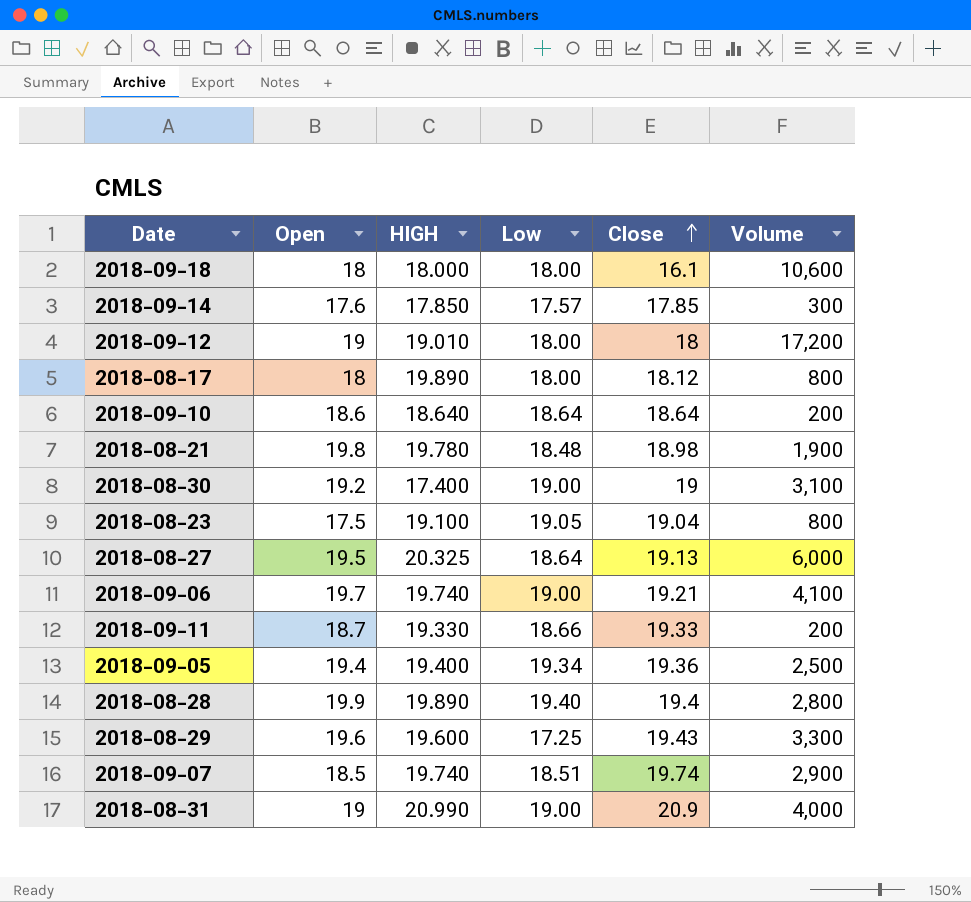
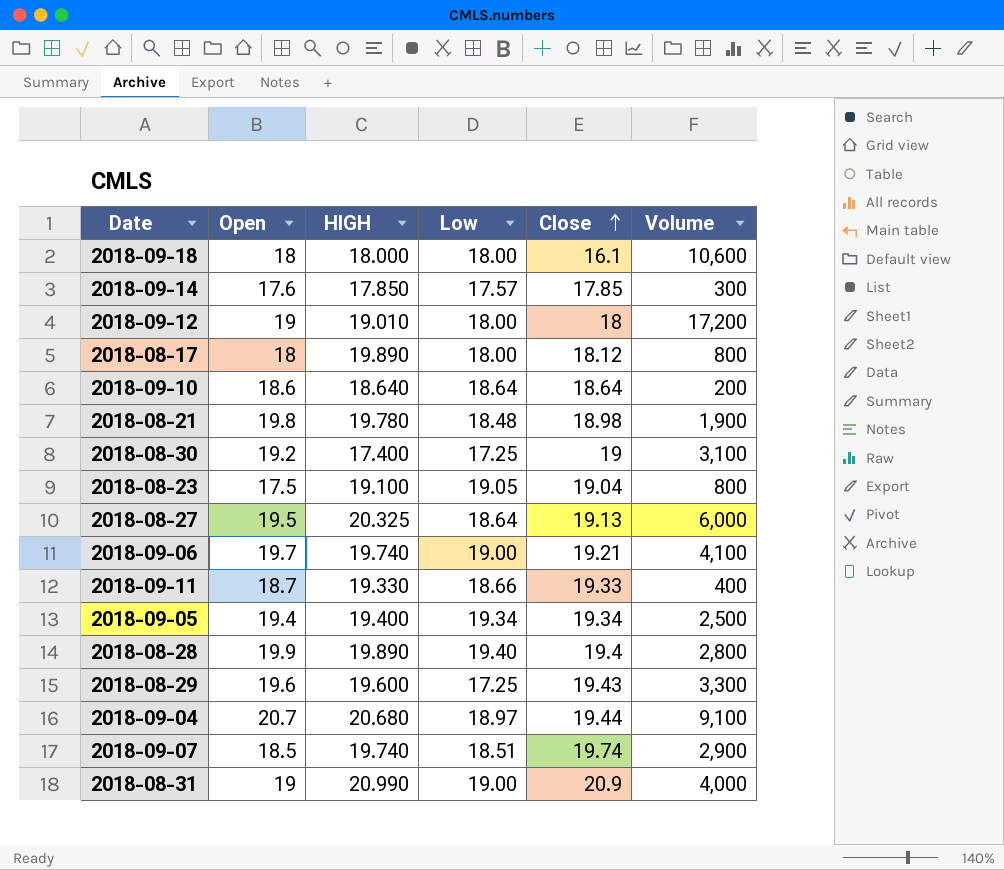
2018-08-30 | Low: 19.00 -> 17.25
2018-09-11 | Volume: 200 -> 400
2018-09-05 | Close: 19.36 -> 19.34
row 2018-09-04: none -> 20.7 | 20.680 | 18.97 | 19.44 | 9,100

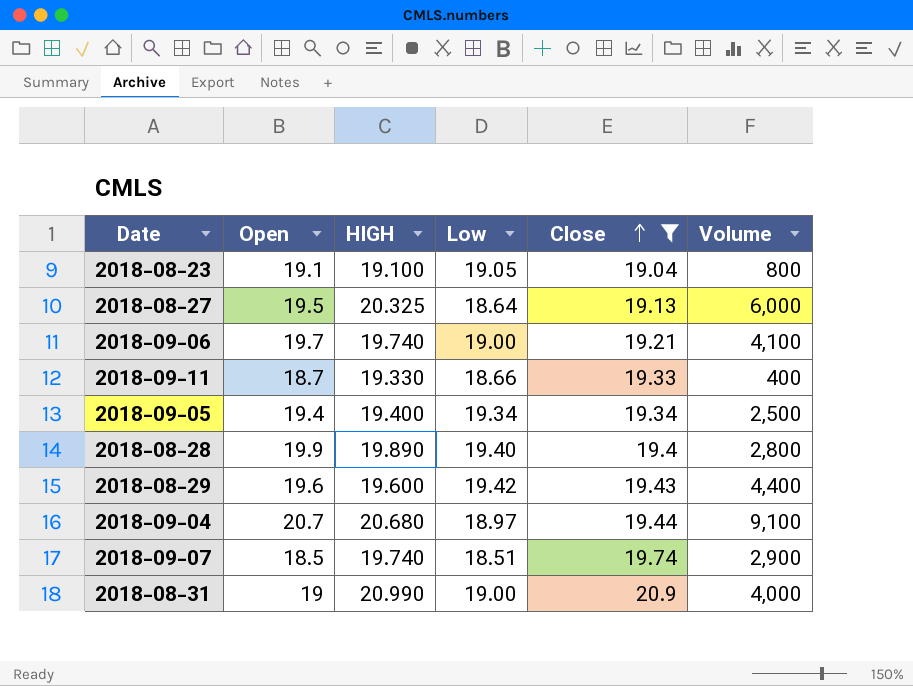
filter: none -> Close >= 19.04
2018-08-23 | Open: 17.5 -> 19.1
2018-08-29 | Low: 17.25 -> 19.42
2018-08-29 | Volume: 3,300 -> 4,400

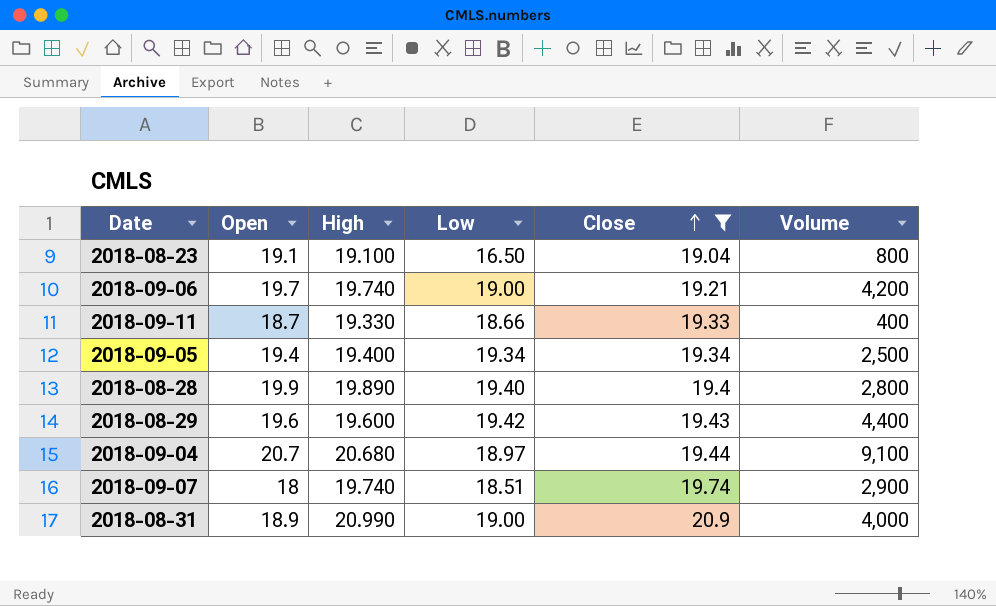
column name: HIGH -> High
row 2018-08-27: 19.5 | 20.325 | 18.64 | 19.13 | 6,000 -> none
2018-08-23 | Low: 19.05 -> 16.50
2018-09-06 | Volume: 4,100 -> 4,200
2018-09-07 | Open: 18.5 -> 18
2018-08-31 | Open: 19 -> 18.9

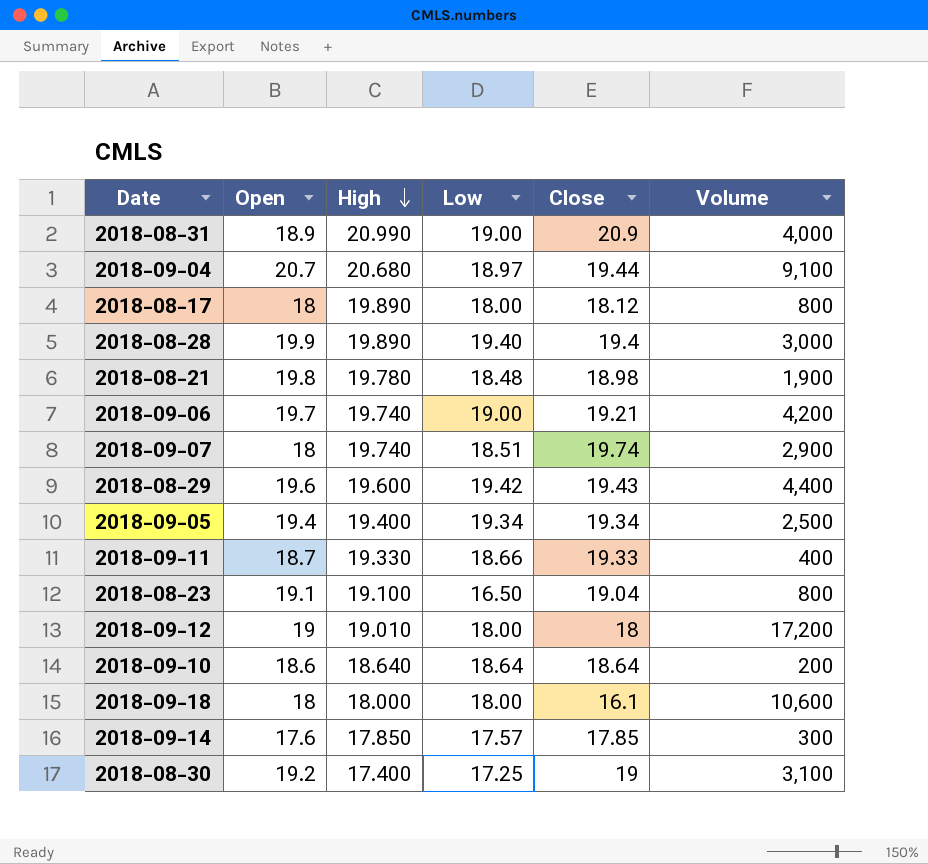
filter: Close >= 19.04 -> none
row order: Close ascending -> High descending
2018-08-28 | Volume: 2,800 -> 3,000

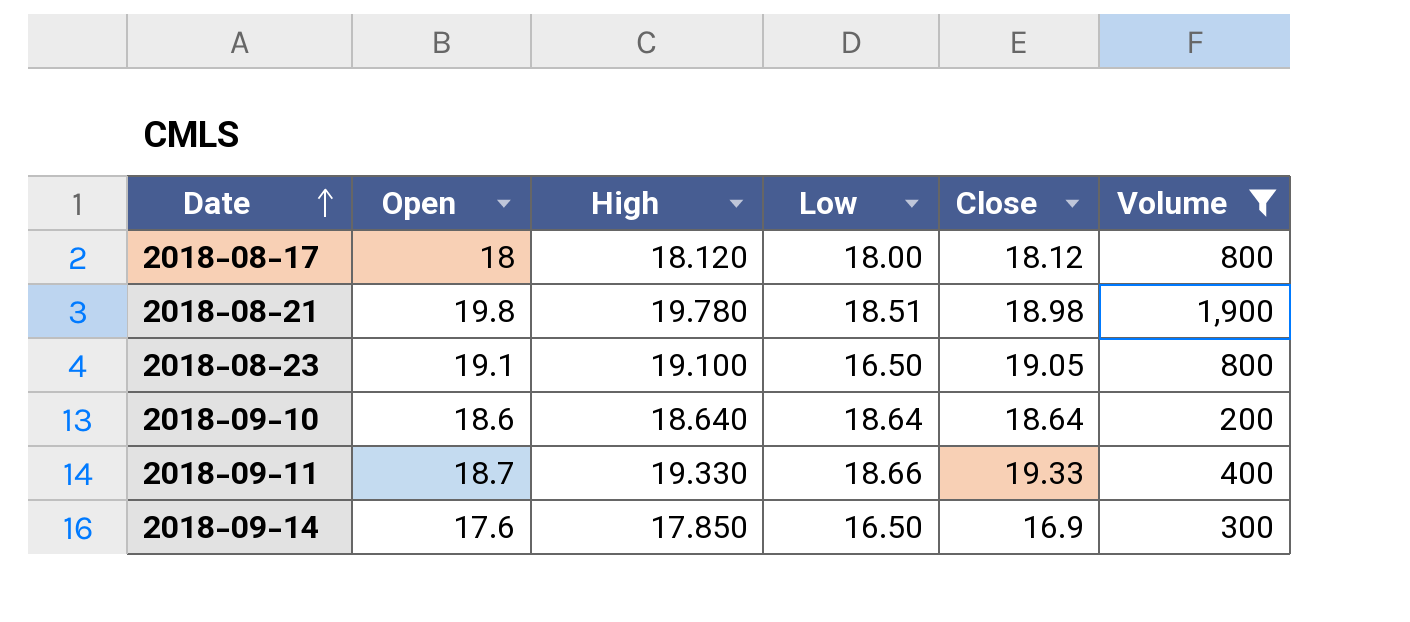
filter: none -> Volume <= 1,900
row order: High descending -> Date ascending
2018-08-17 | High: 19.890 -> 18.120
2018-08-21 | Low: 18.48 -> 18.51
2018-08-23 | Close: 19.04 -> 19.05
2018-09-14 | Low: 17.57 -> 16.50
2018-09-14 | Close: 17.85 -> 16.9

